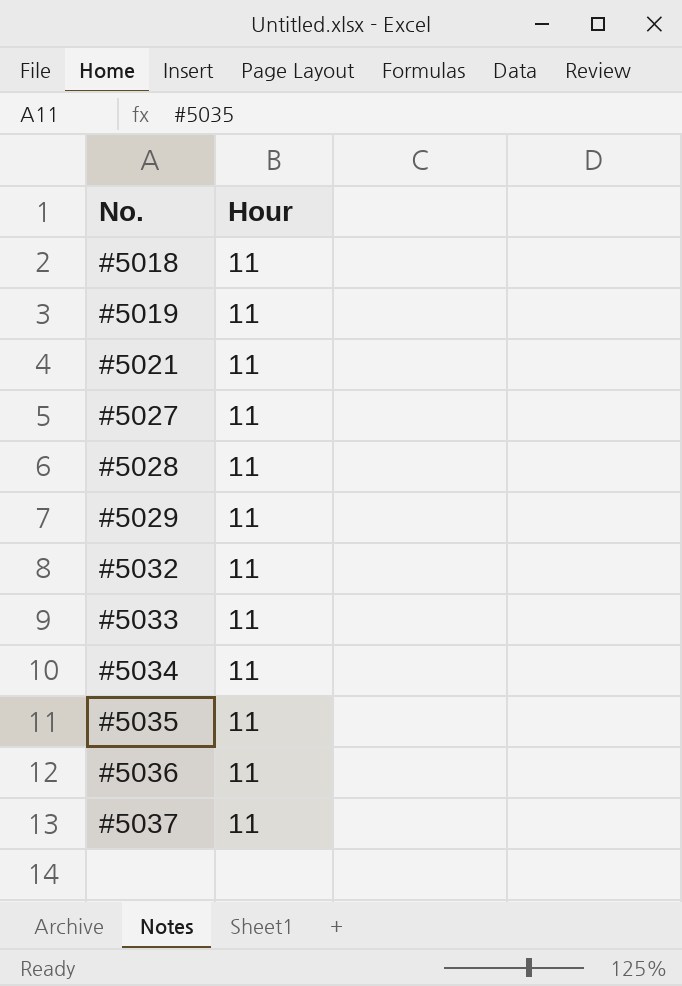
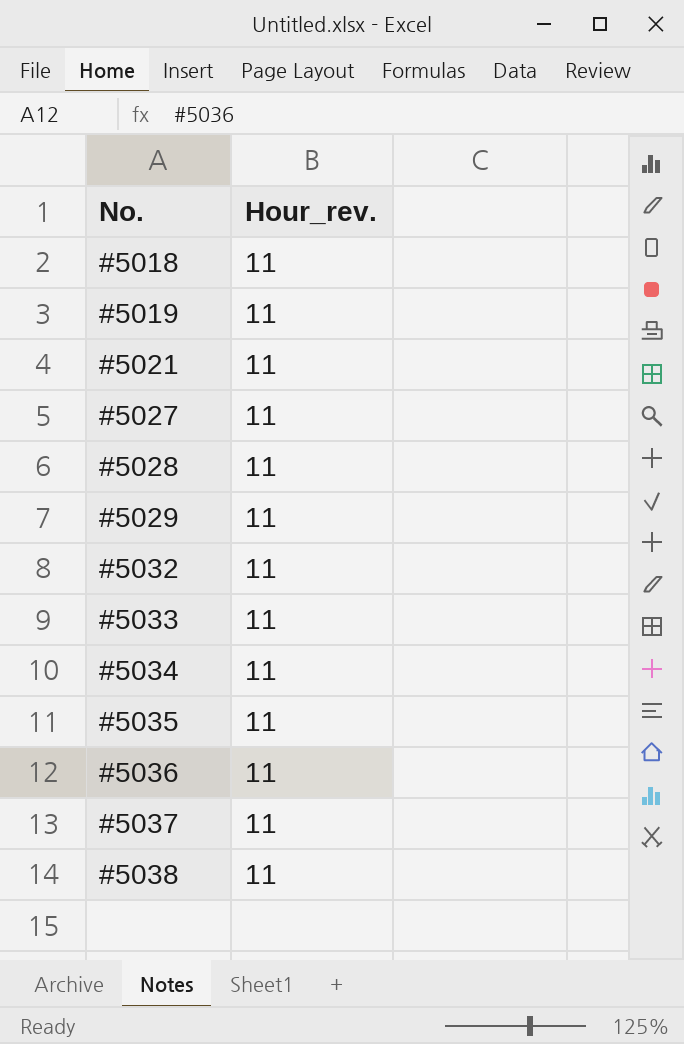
column name: Hour -> Hour_rev.
row #5038: none -> 11

